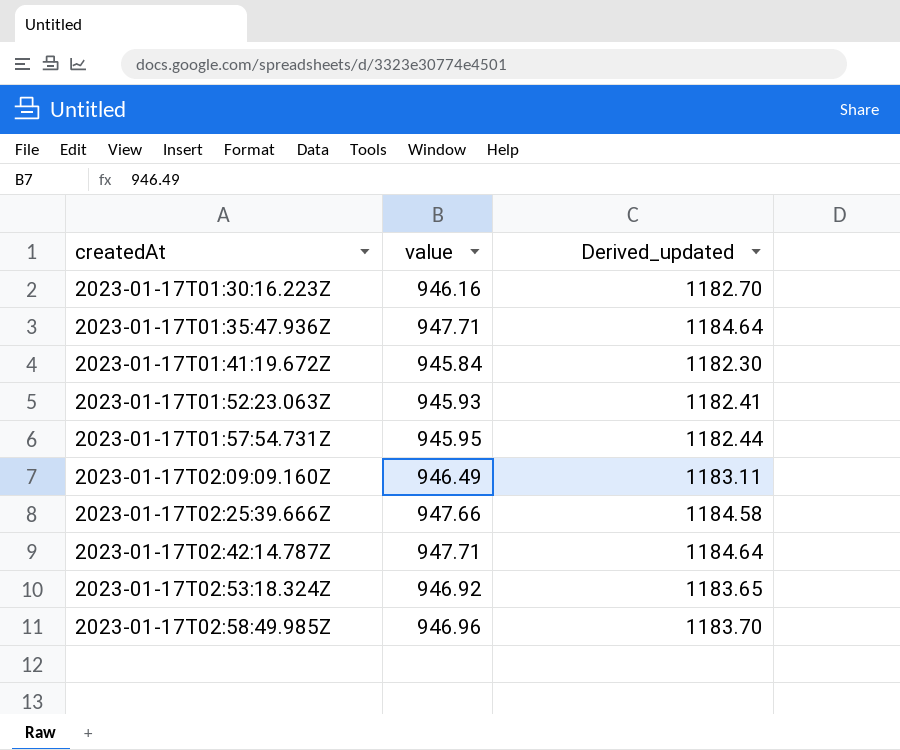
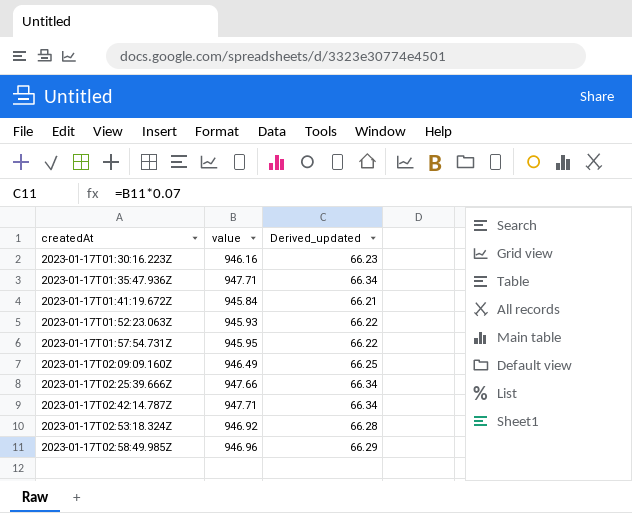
column Derived_updated | formula: [value] * 1.25 -> [value] * 0.07

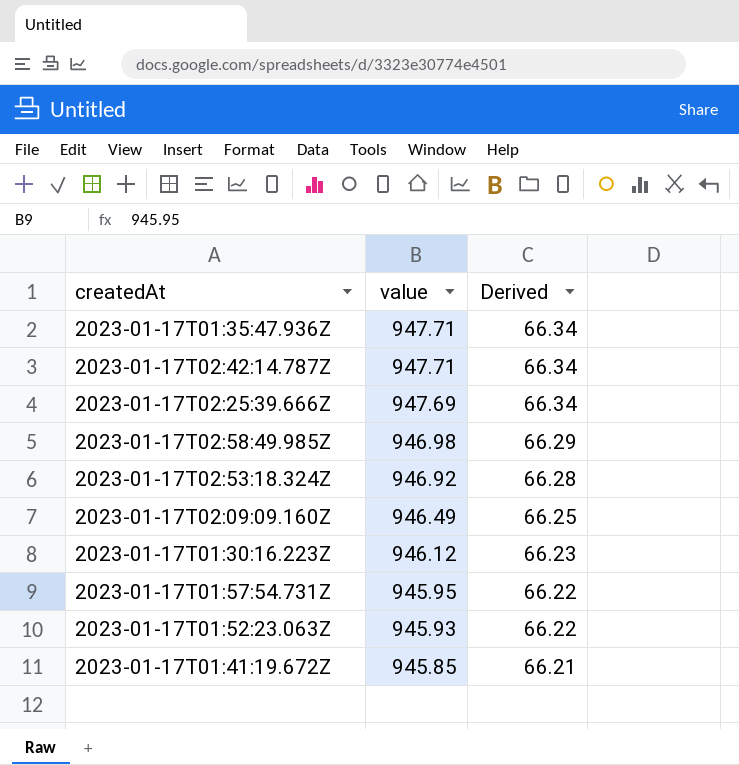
row order: createdAt ascending -> value descending
column name: Derived_updated -> Derived
2023-01-17T02:25:39.666Z | value: 947.66 -> 947.69
2023-01-17T02:58:49.985Z | value: 946.96 -> 946.98
2023-01-17T01:30:16.223Z | value: 946.16 -> 946.12
2023-01-17T01:41:19.672Z | value: 945.84 -> 945.85

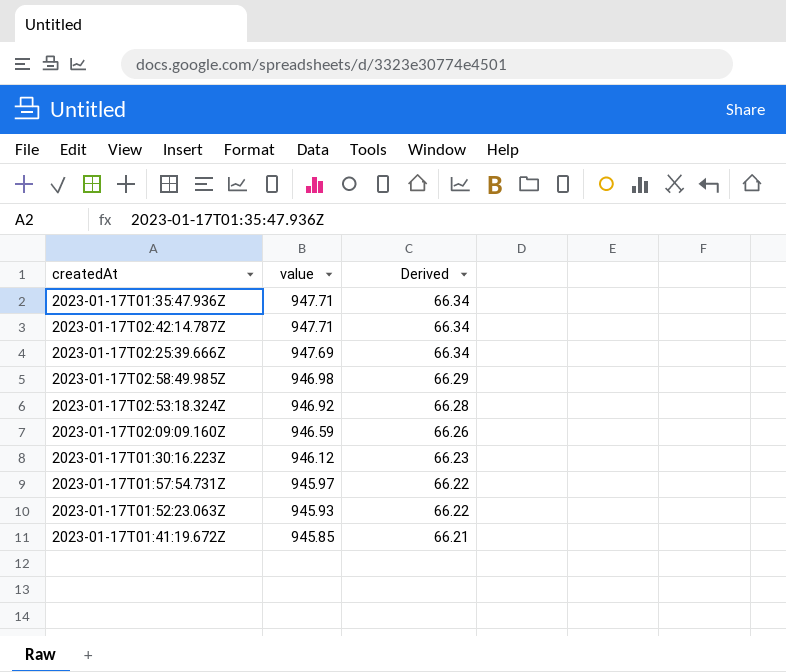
2023-01-17T02:09:09.160Z | value: 946.49 -> 946.59
2023-01-17T02:09:09.160Z | Derived: 66.25 -> 66.26
2023-01-17T01:57:54.731Z | value: 945.95 -> 945.97

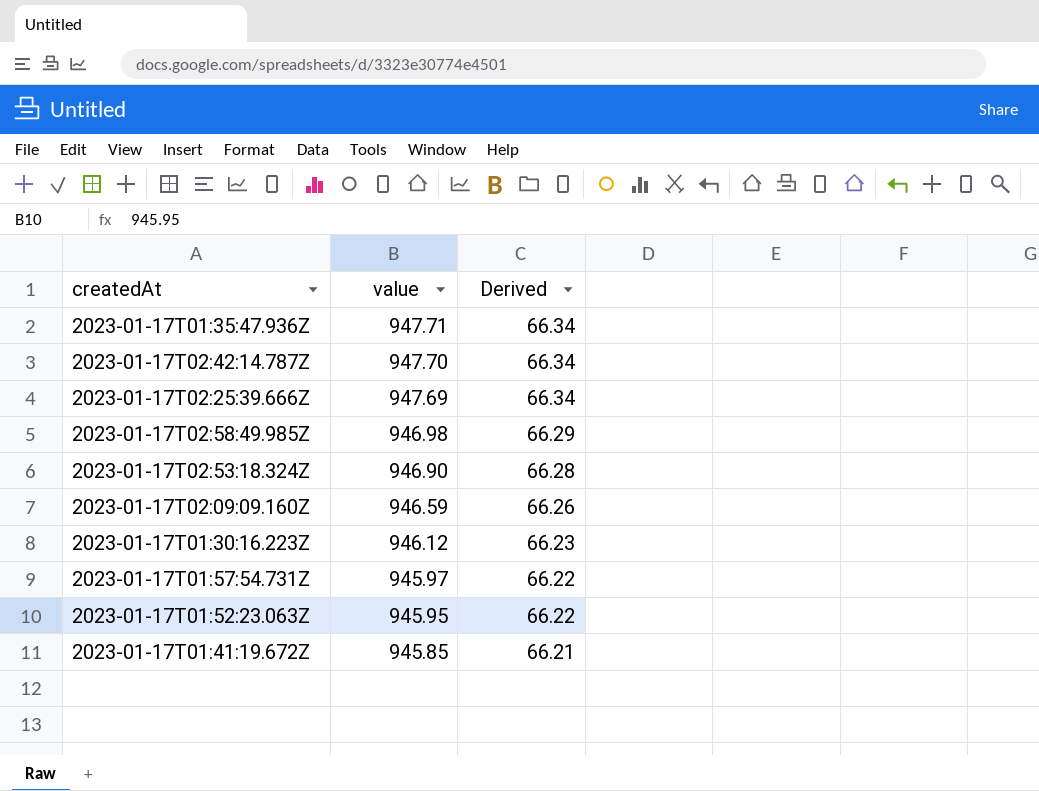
2023-01-17T02:42:14.787Z | value: 947.71 -> 947.70
2023-01-17T02:53:18.324Z | value: 946.92 -> 946.90
2023-01-17T01:52:23.063Z | value: 945.93 -> 945.95

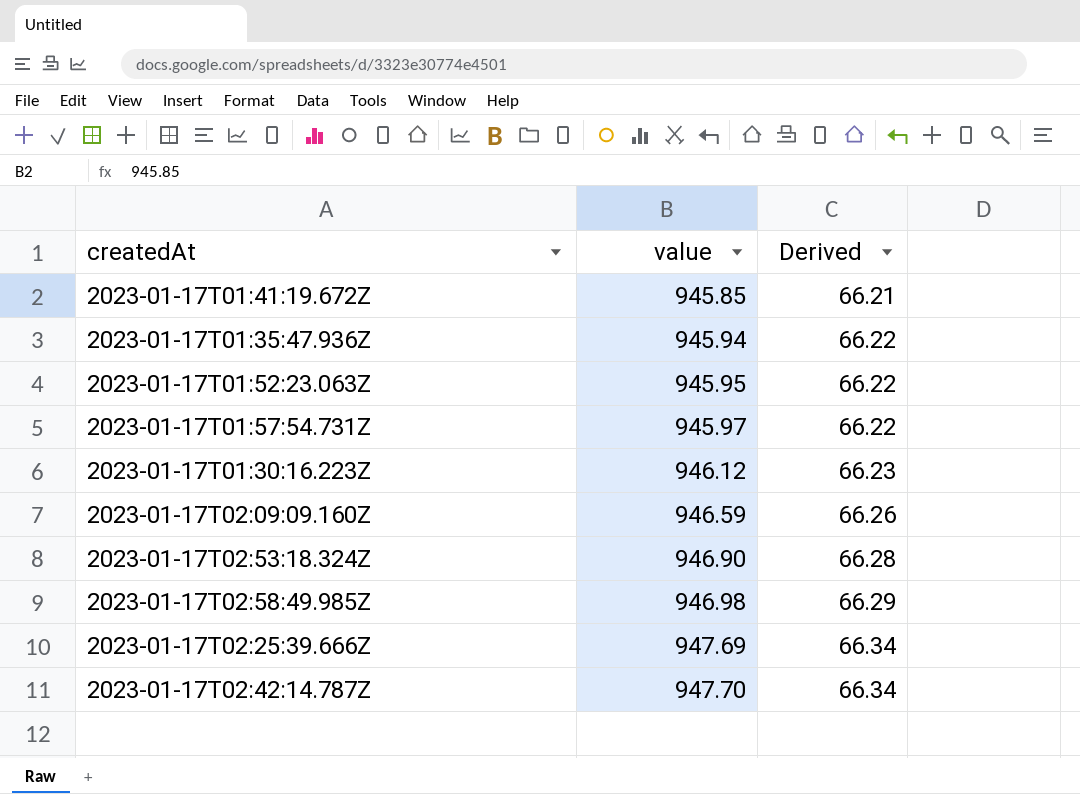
row order: value descending -> value ascending
2023-01-17T01:35:47.936Z | value: 947.71 -> 945.94
2023-01-17T01:35:47.936Z | Derived: 66.34 -> 66.22

